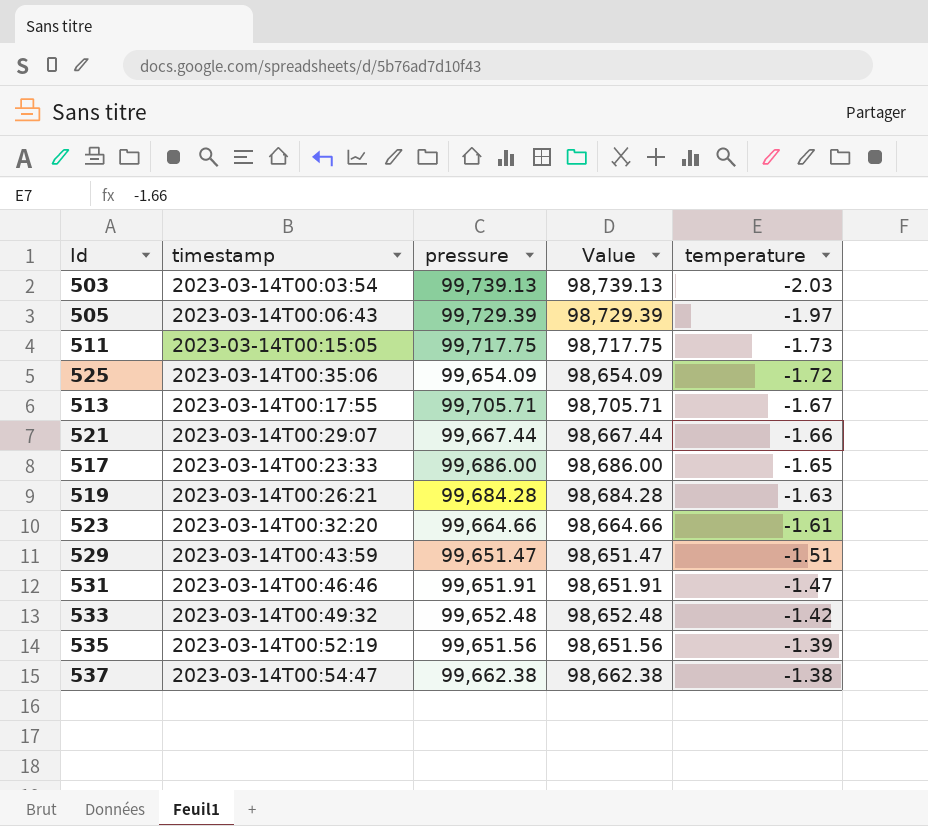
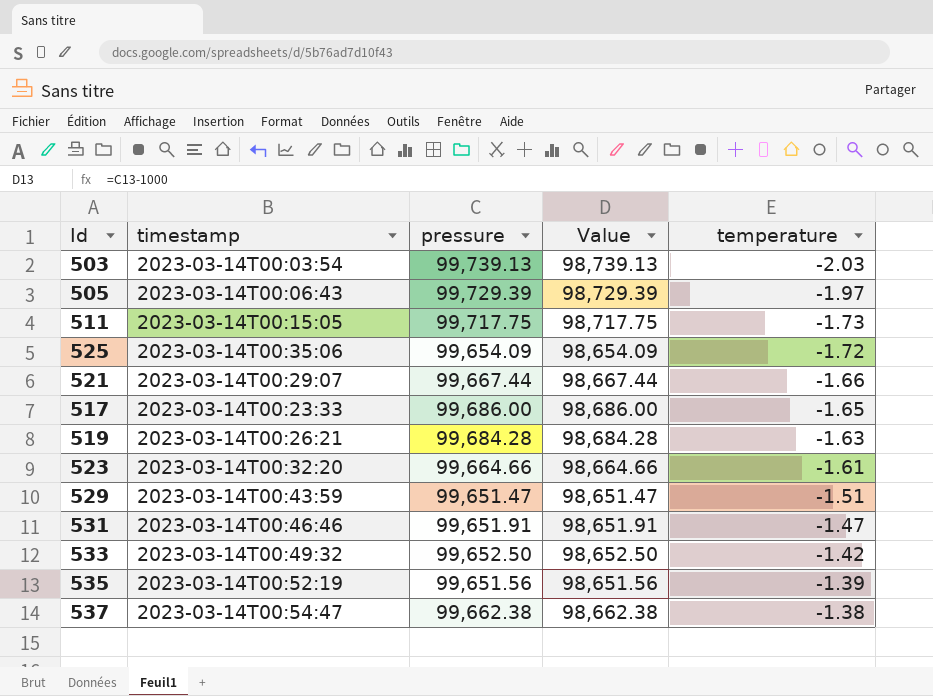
row 513: 2023-03-14T00:17:55 | 99,705.71 | 98,705.71 | -1.67 -> none
533 | pressure: 99,652.48 -> 99,652.50
533 | Value: 98,652.48 -> 98,652.50

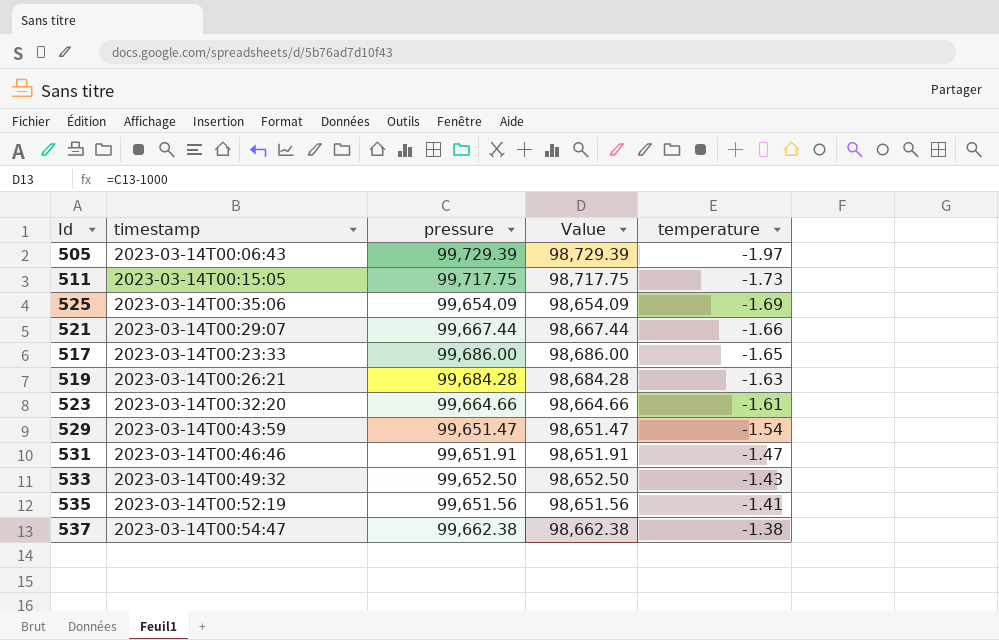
row 503: 2023-03-14T00:03:54 | 99,739.13 | 98,739.13 | -2.03 -> none
525 | temperature: -1.72 -> -1.69
529 | temperature: -1.51 -> -1.54
533 | temperature: -1.42 -> -1.43
535 | temperature: -1.39 -> -1.41

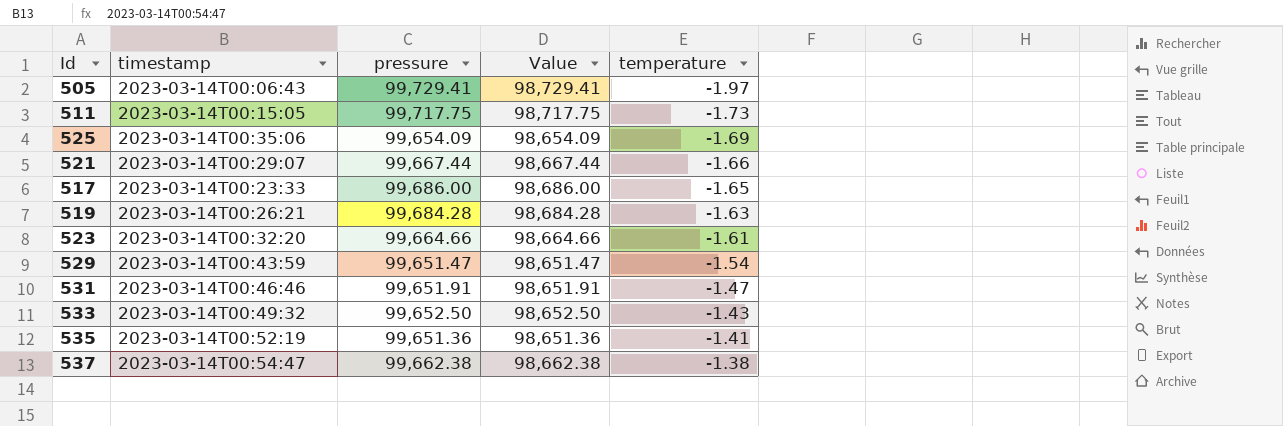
505 | pressure: 99,729.39 -> 99,729.41
505 | Value: 98,729.39 -> 98,729.41
535 | pressure: 99,651.56 -> 99,651.36
535 | Value: 98,651.56 -> 98,651.36

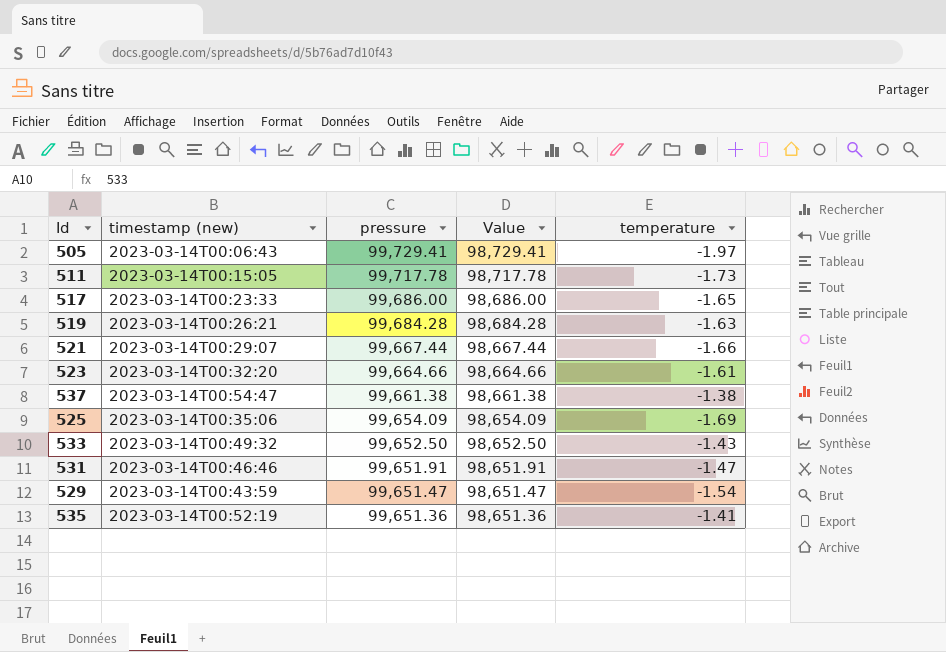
row order: temperature ascending -> pressure descending
column name: timestamp -> timestamp (new)
511 | pressure: 99,717.75 -> 99,717.78
511 | Value: 98,717.75 -> 98,717.78
537 | pressure: 99,662.38 -> 99,661.38
537 | Value: 98,662.38 -> 98,661.38

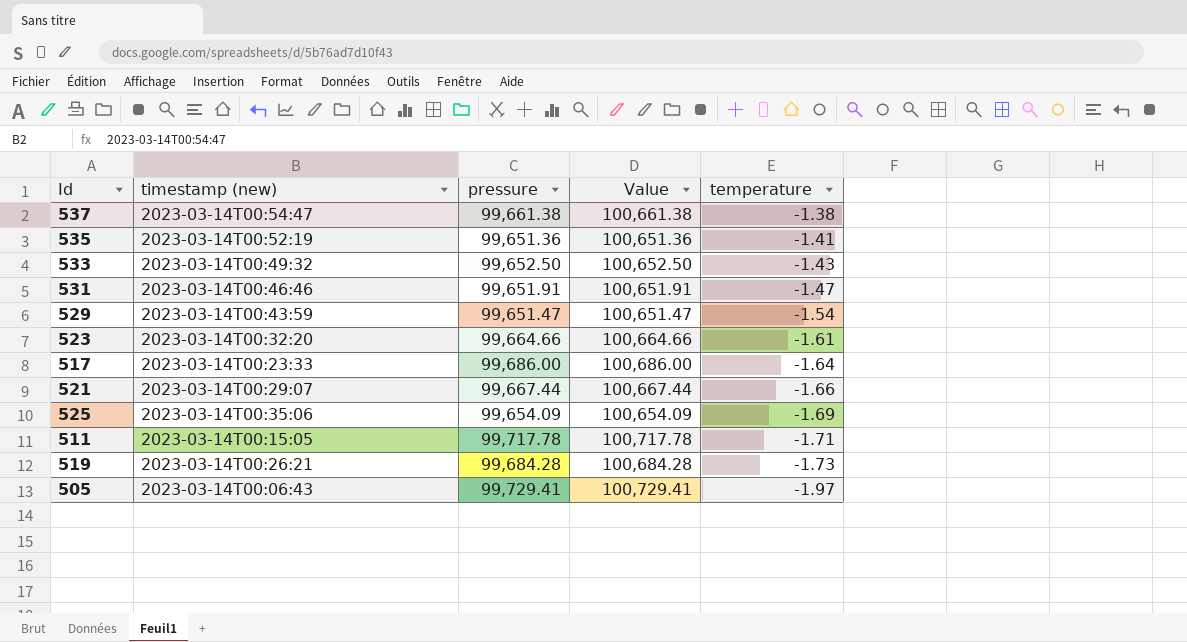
row order: pressure descending -> temperature descending
column Value | formula: [pressure] - 1000 -> [pressure] + 1000
517 | temperature: -1.65 -> -1.64
511 | temperature: -1.73 -> -1.71
519 | temperature: -1.63 -> -1.73

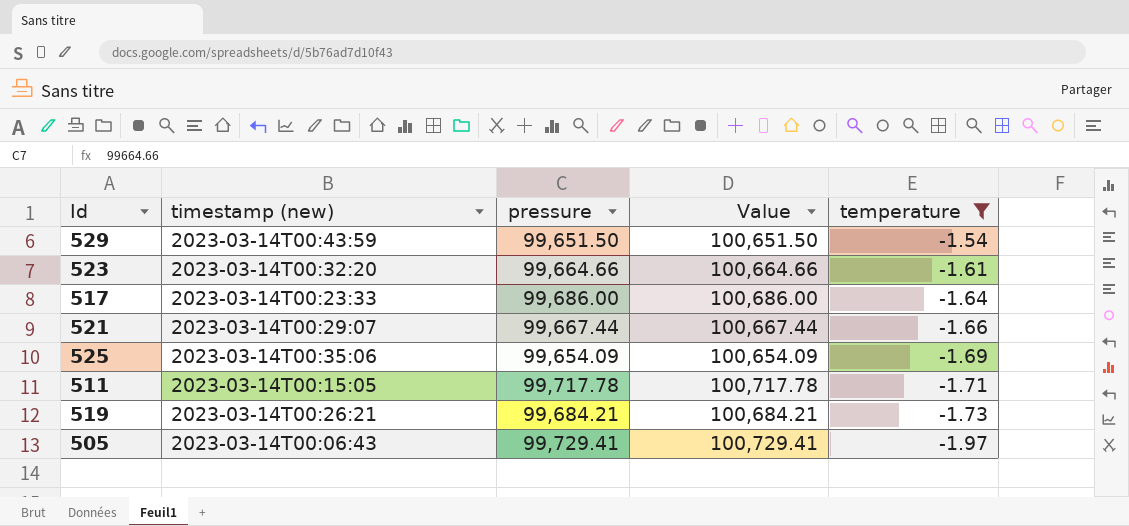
filter: none -> temperature <= -1.54
529 | pressure: 99,651.47 -> 99,651.50
529 | Value: 100,651.47 -> 100,651.50
519 | pressure: 99,684.28 -> 99,684.21
519 | Value: 100,684.28 -> 100,684.21

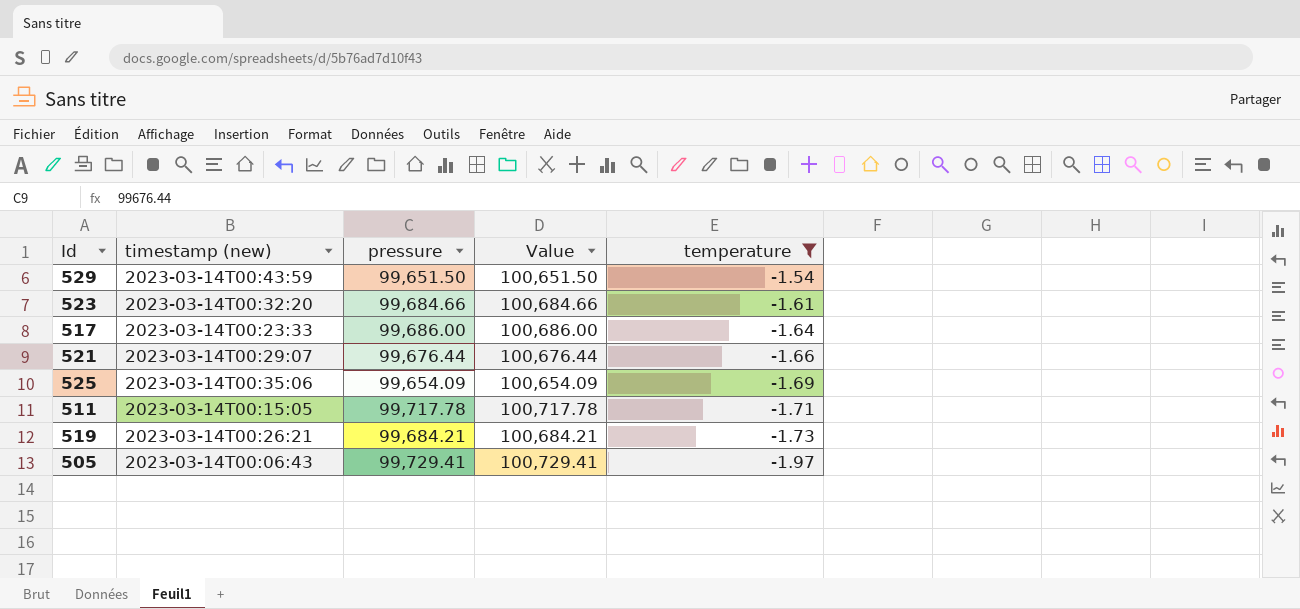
523 | pressure: 99,664.66 -> 99,684.66
523 | Value: 100,664.66 -> 100,684.66
521 | pressure: 99,667.44 -> 99,676.44
521 | Value: 100,667.44 -> 100,676.44

